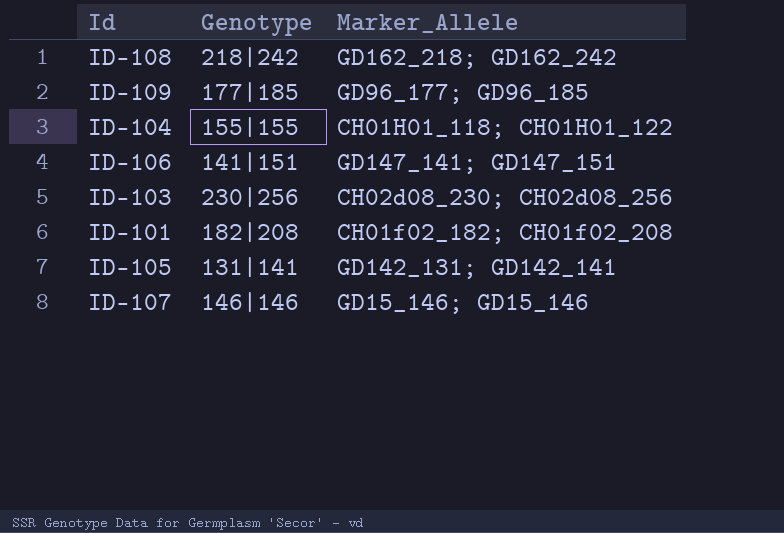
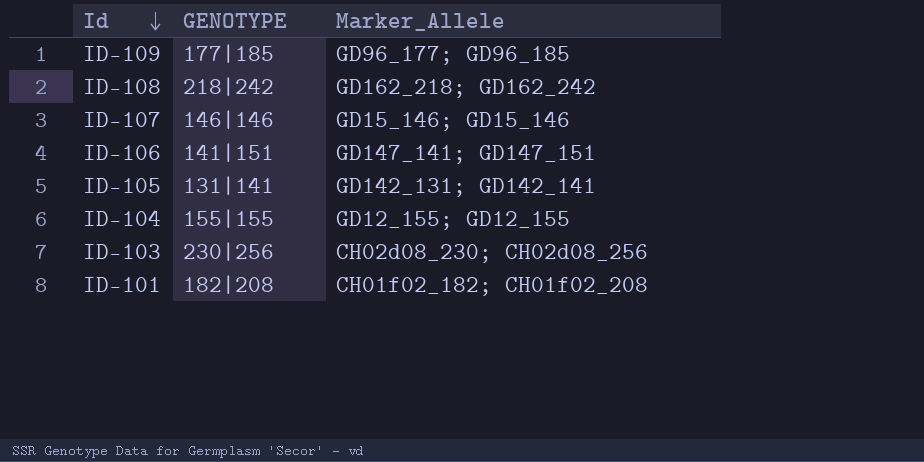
row order: none -> Id descending
column name: Genotype -> GENOTYPE
ID-104 | Marker_Allele: CH01H01_118; CH01H01_122 -> GD12_155; GD12_155

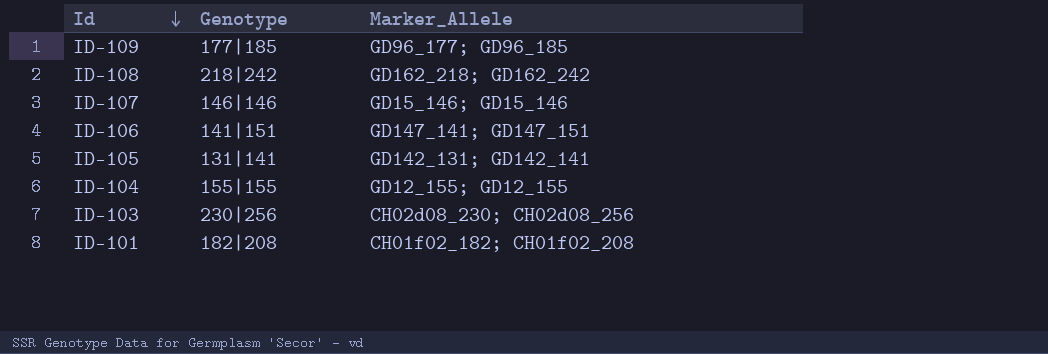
column name: GENOTYPE -> Genotype

